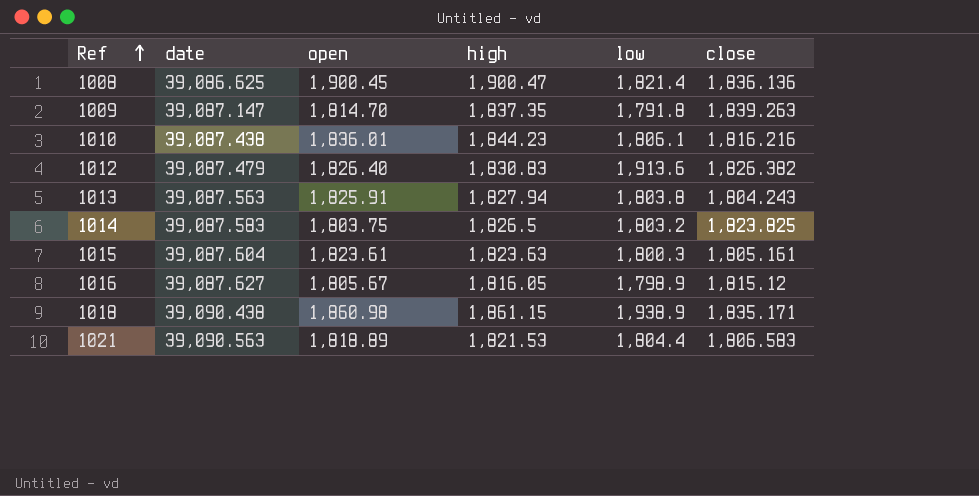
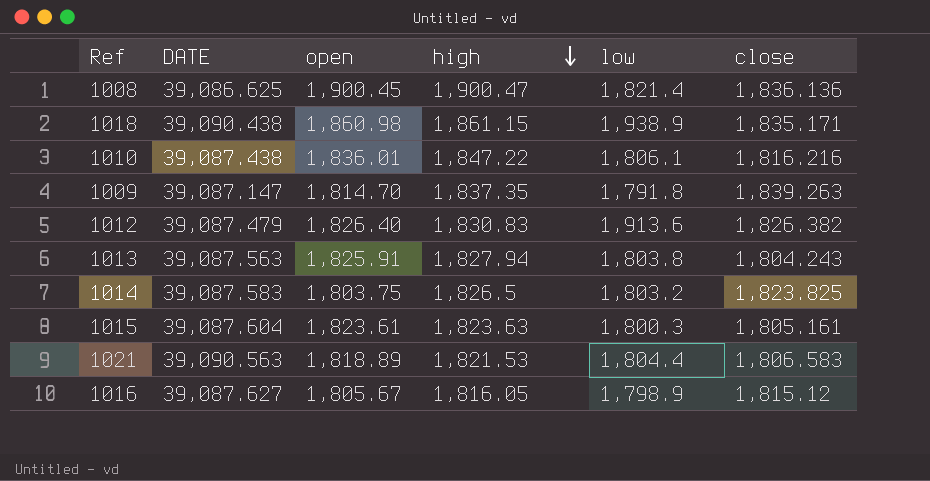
row order: Ref ascending -> high descending
column name: date -> DATE
1010 | high: 1,844.23 -> 1,847.22

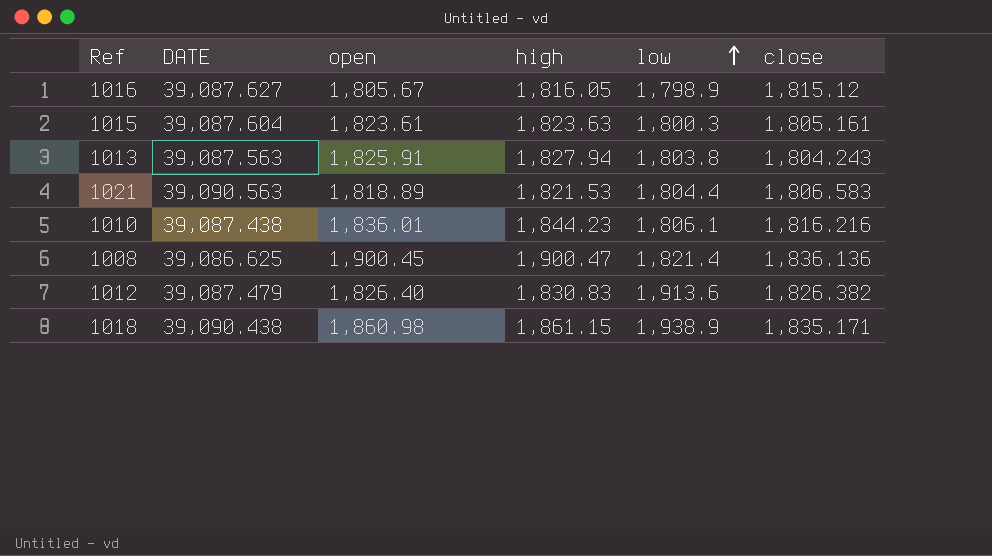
row order: high descending -> low ascending
row 1009: 39,087.147 | 1,814.70 | 1,837.35 | 1,791.8 | 1,839.263 -> none
row 1014: 39,087.583 | 1,803.75 | 1,826.5 | 1,803.2 | 1,823.825 -> none
1010 | high: 1,847.22 -> 1,844.23

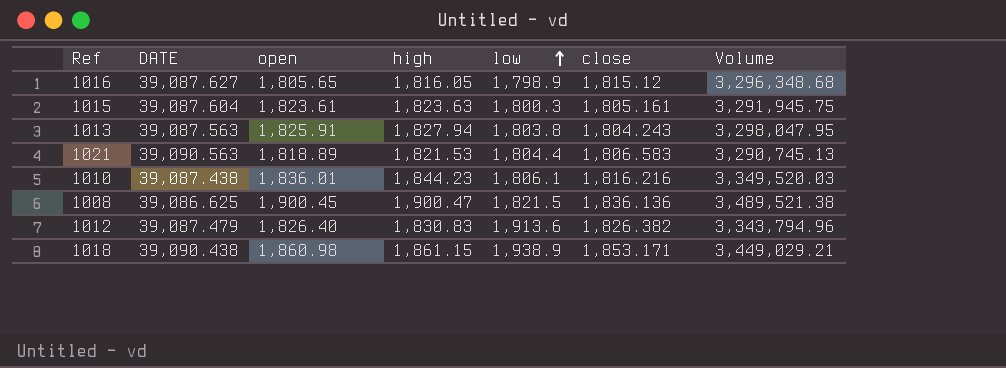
column Volume | formula: none -> [high] * [close]
1016 | open: 1,805.67 -> 1,805.65
1008 | low: 1,821.4 -> 1,821.5
1018 | close: 1,835.171 -> 1,853.171

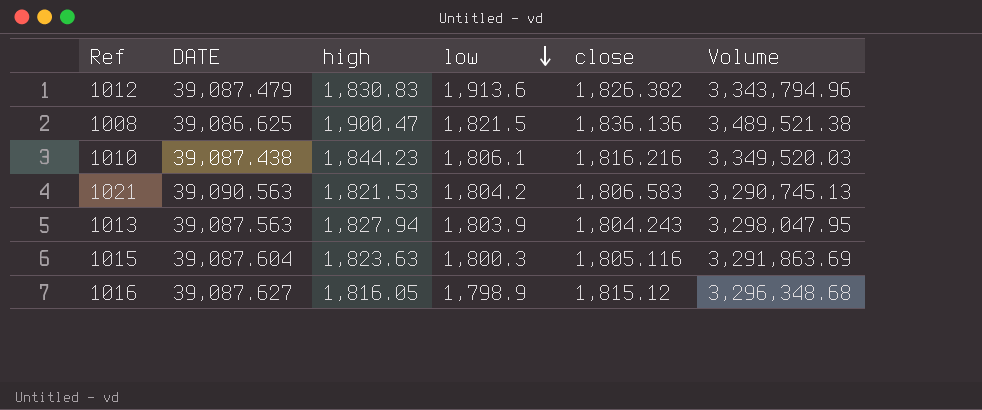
row order: low ascending -> low descending
column open | position: 3 -> none
row 1018: 39,090.438 | 1,860.98 | 1,861.15 | 1,938.9 | 1,853.171 | 3,449,029.21 -> none
1021 | low: 1,804.4 -> 1,804.2
1013 | low: 1,803.8 -> 1,803.9
1015 | close: 1,805.161 -> 1,805.116
1015 | Volume: 3,291,945.75 -> 3,291,863.69

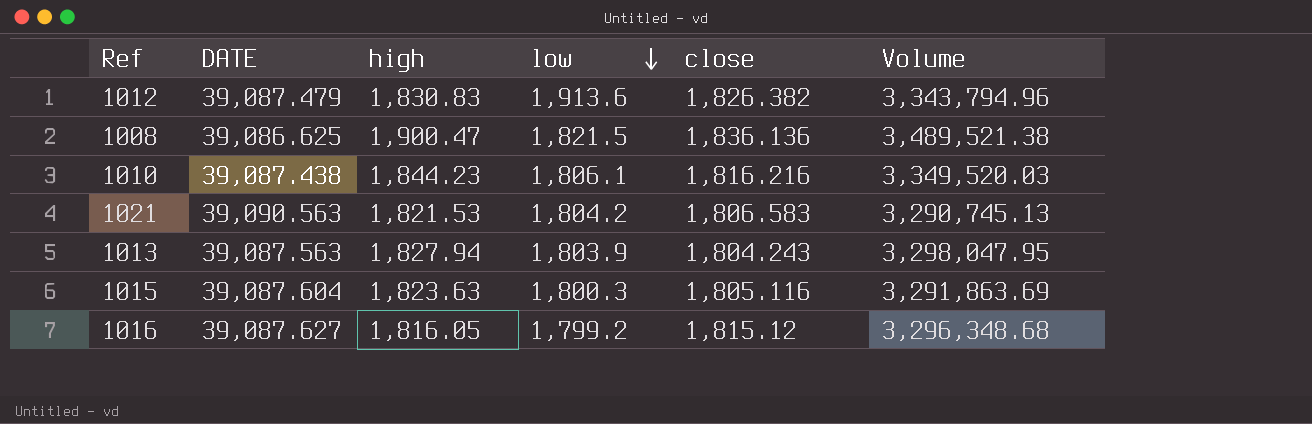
1016 | low: 1,798.9 -> 1,799.2

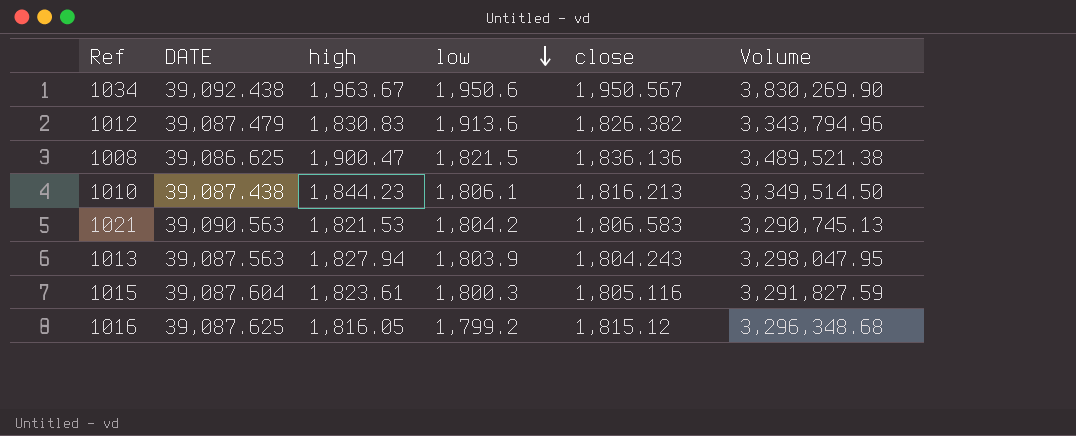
row 1034: none -> 39,092.438 | 1,963.67 | 1,950.6 | 1,950.567 | 3,830,269.90
1010 | close: 1,816.216 -> 1,816.213
1010 | Volume: 3,349,520.03 -> 3,349,514.50
1015 | high: 1,823.63 -> 1,823.61
1015 | Volume: 3,291,863.69 -> 3,291,827.59
1016 | DATE: 39,087.627 -> 39,087.625

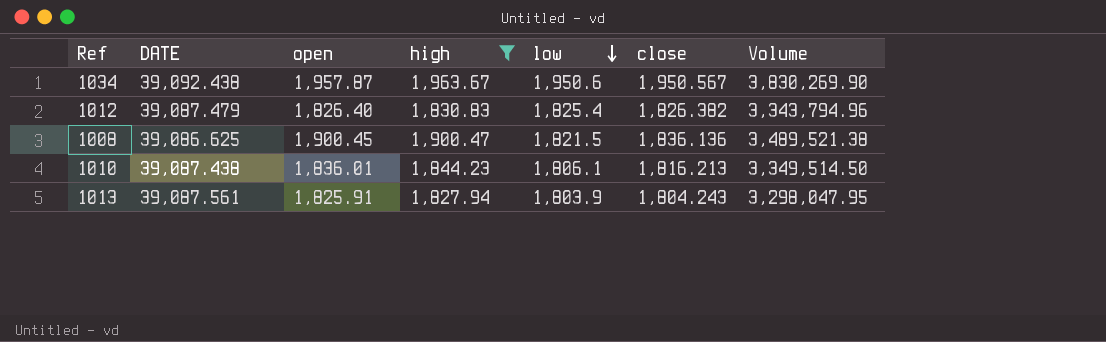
filter: none -> high >= 1,827.94
column open | position: none -> 3
1012 | low: 1,913.6 -> 1,825.4
1013 | DATE: 39,087.563 -> 39,087.561

